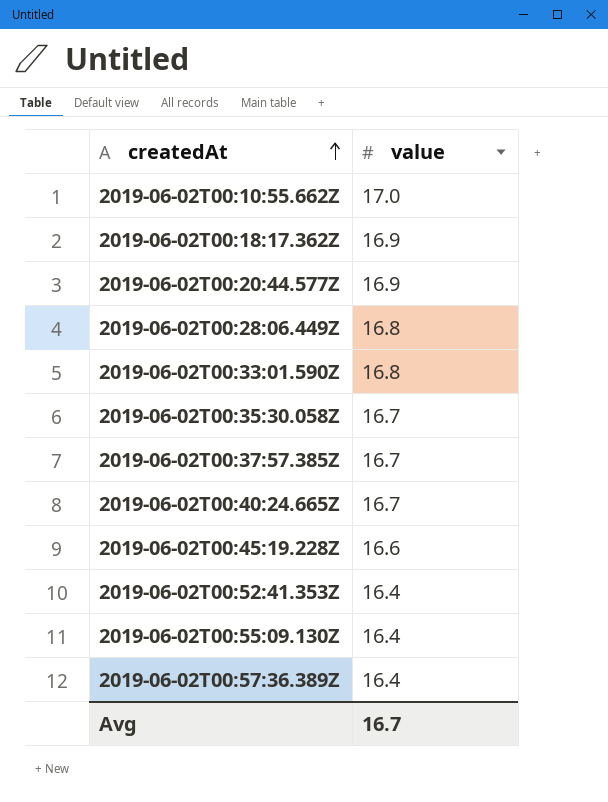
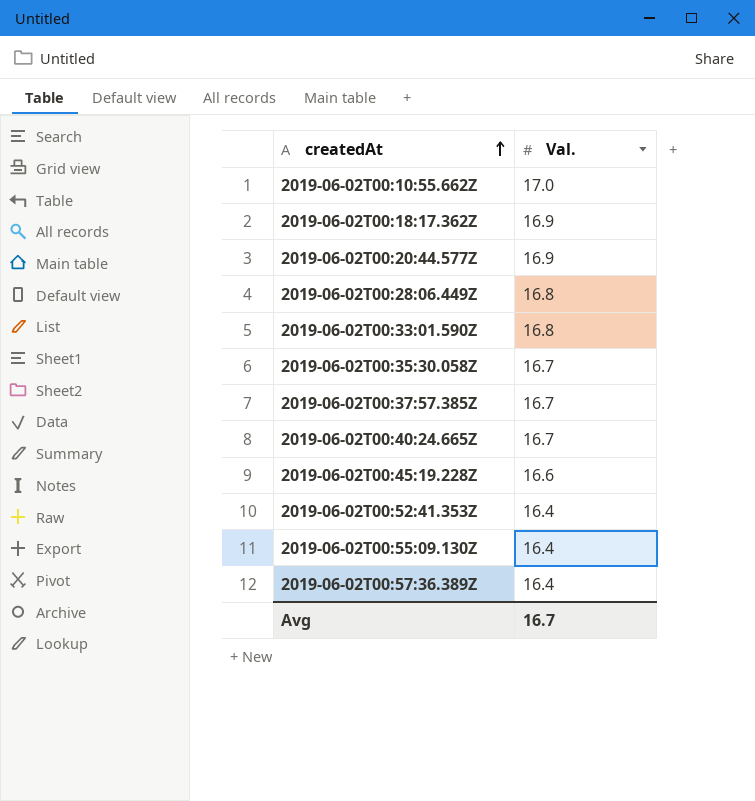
column name: value -> Val.

